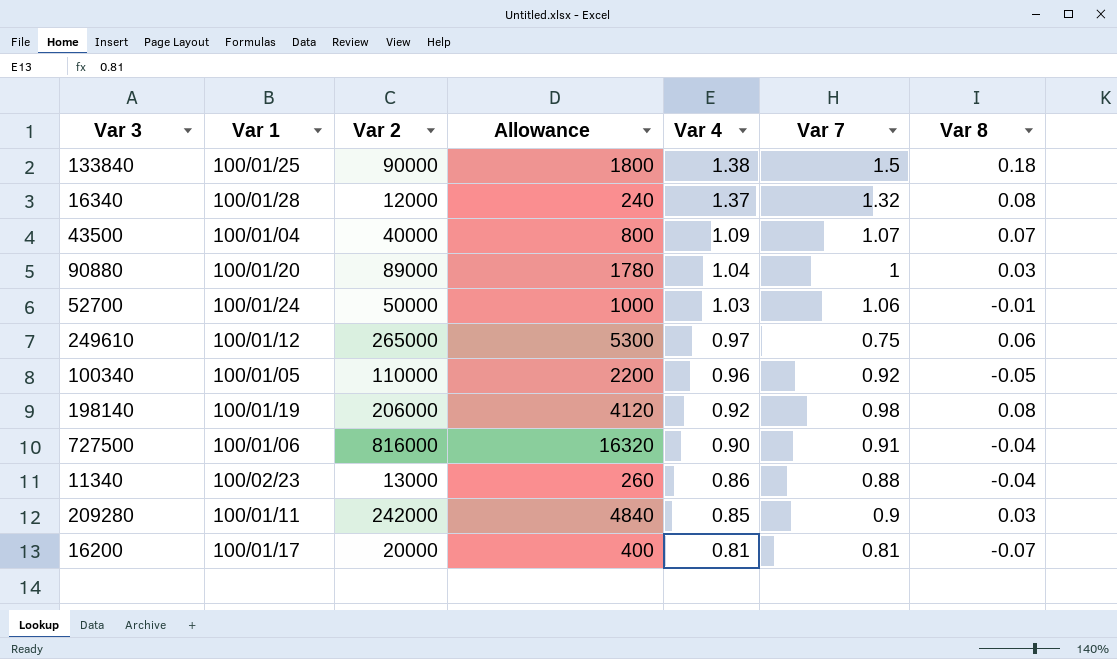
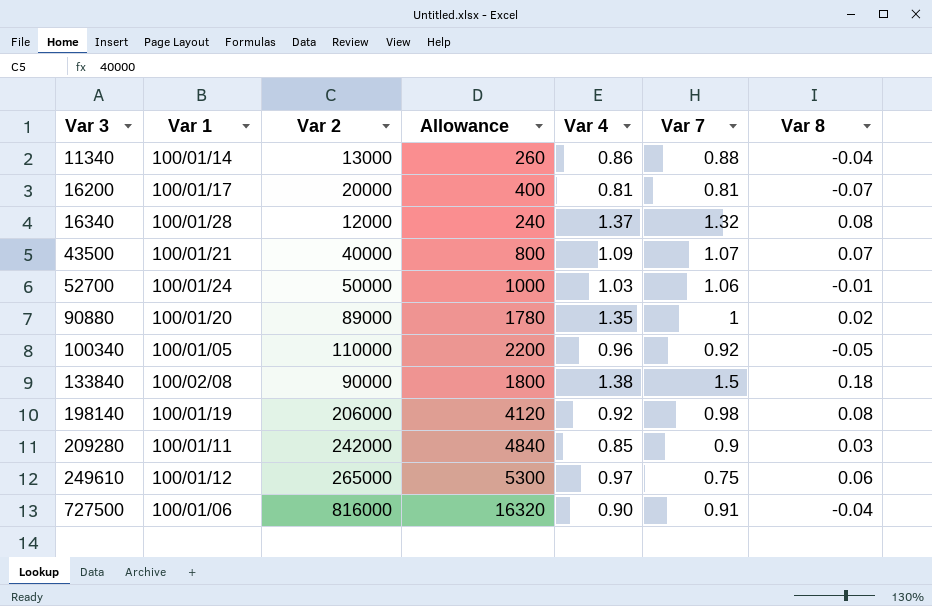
row order: Var 4 descending -> Var 3 ascending
11340 | Var 1: 100/02/23 -> 100/01/14
43500 | Var 1: 100/01/04 -> 100/01/21
90880 | Var 4: 1.04 -> 1.35
90880 | Var 8: 0.03 -> 0.02
133840 | Var 1: 100/01/25 -> 100/02/08

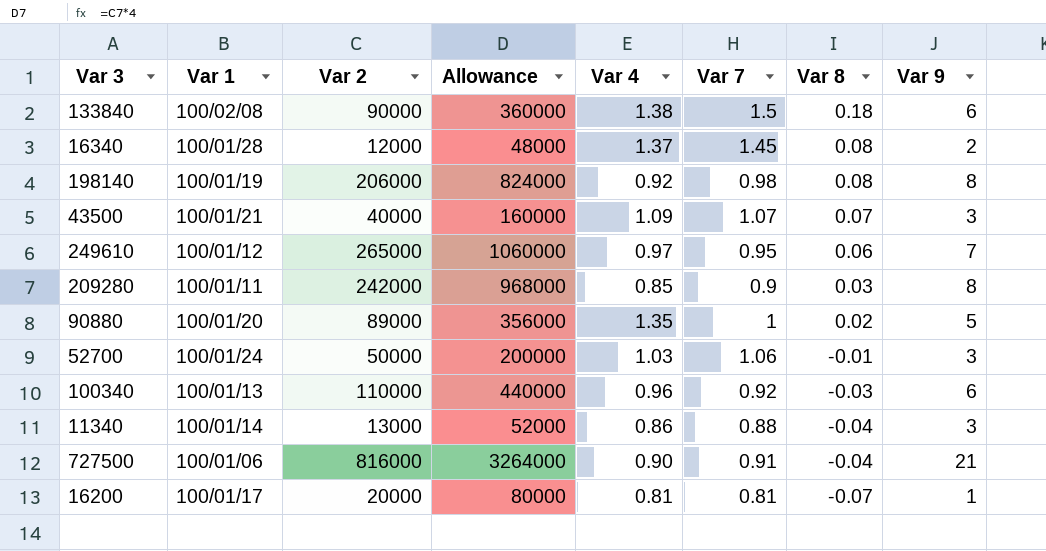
row order: Var 3 ascending -> Var 8 descending
column Allowance | formula: [Var 2] * 0.02 -> [Var 2] * 4
column Var 9 | position: none -> 8
16340 | Var 7: 1.32 -> 1.45
249610 | Var 7: 0.75 -> 0.95
100340 | Var 1: 100/01/05 -> 100/01/13
100340 | Var 8: -0.05 -> -0.03

